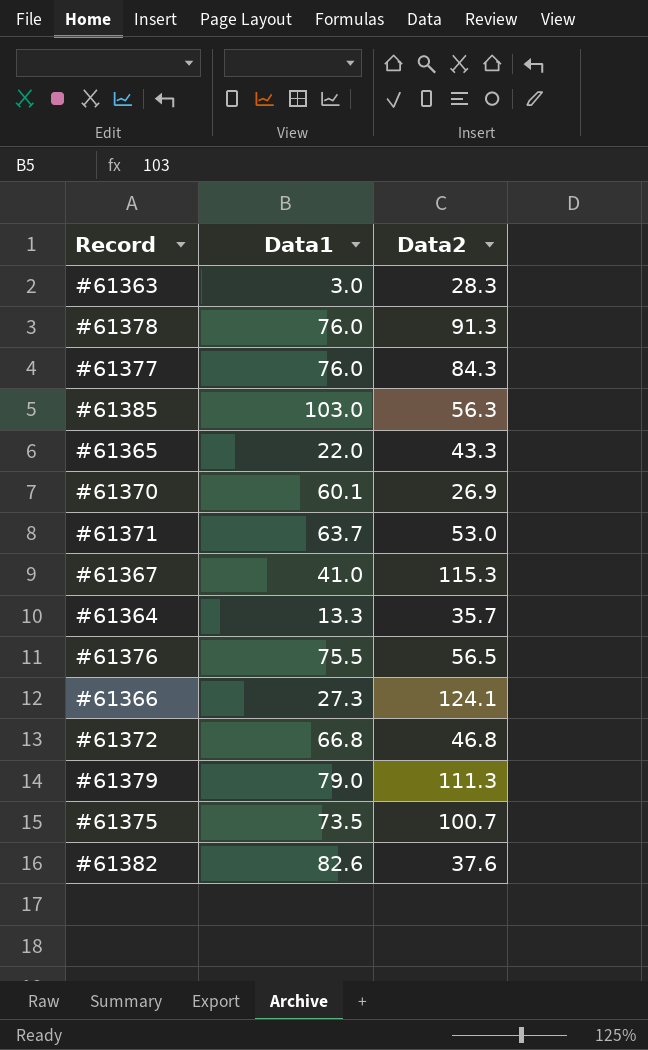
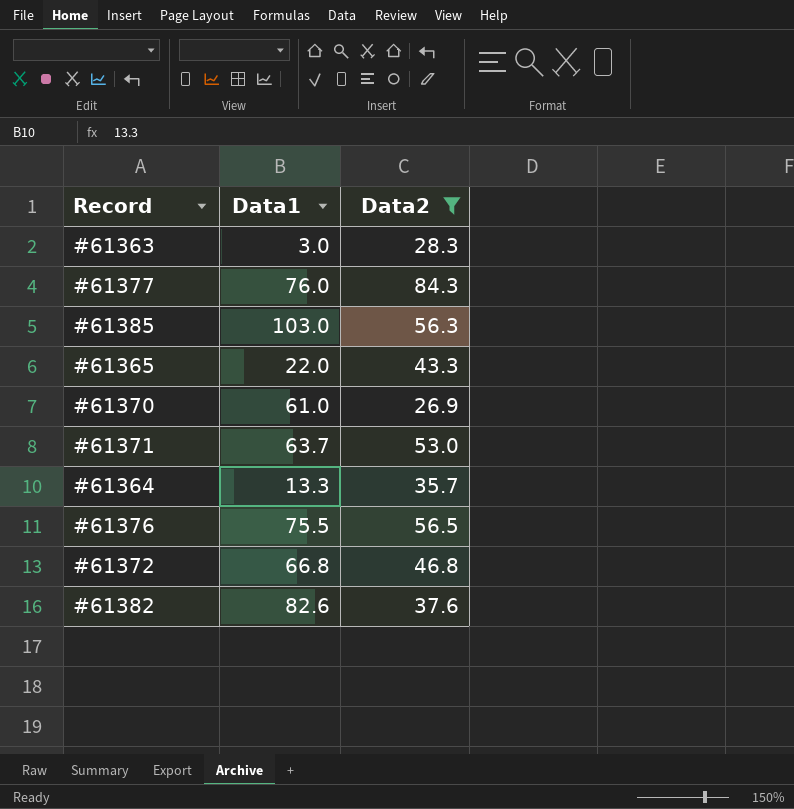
filter: none -> Data2 <= 84.3
#61370 | Data1: 60.1 -> 61.0

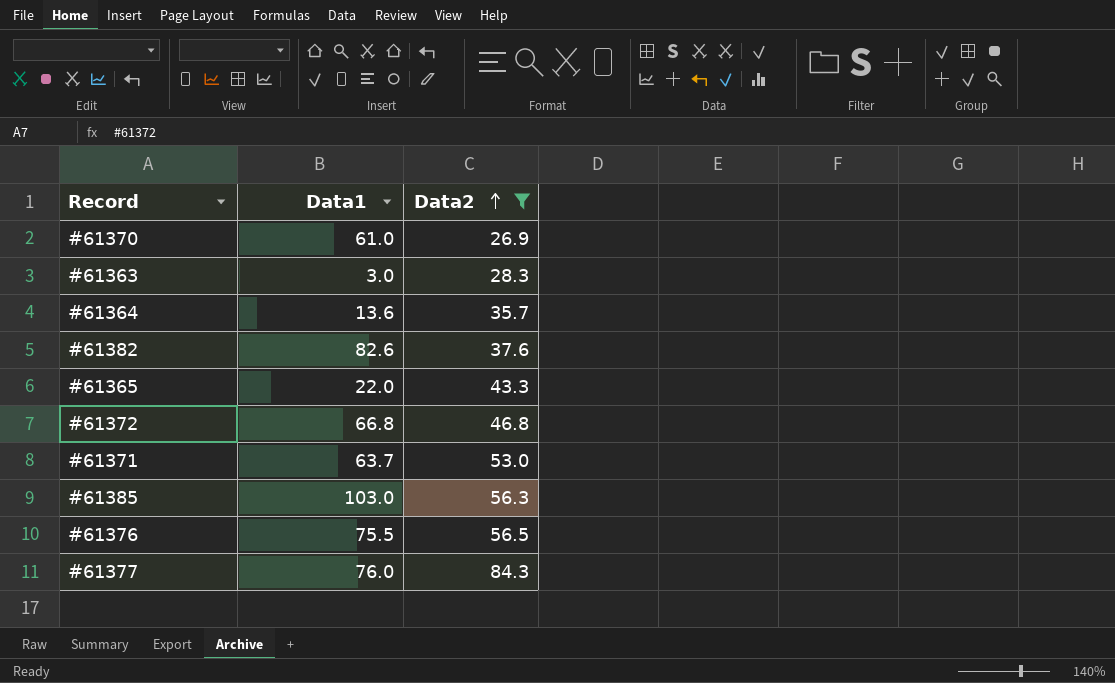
row order: none -> Data2 ascending
#61364 | Data1: 13.3 -> 13.6

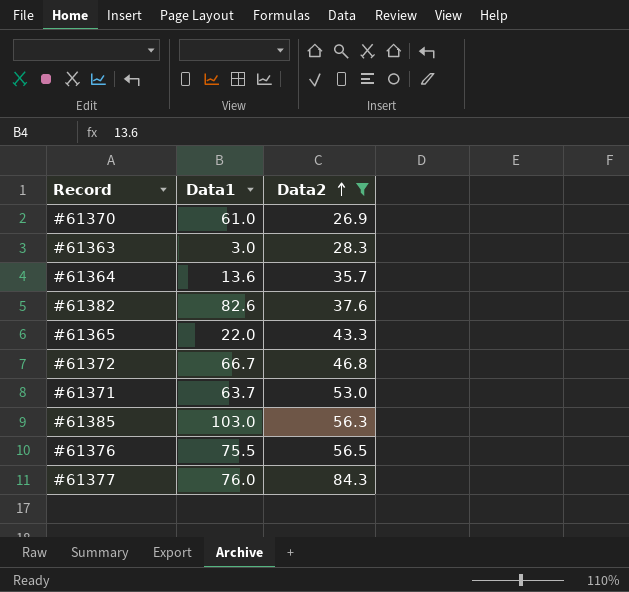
#61372 | Data1: 66.8 -> 66.7

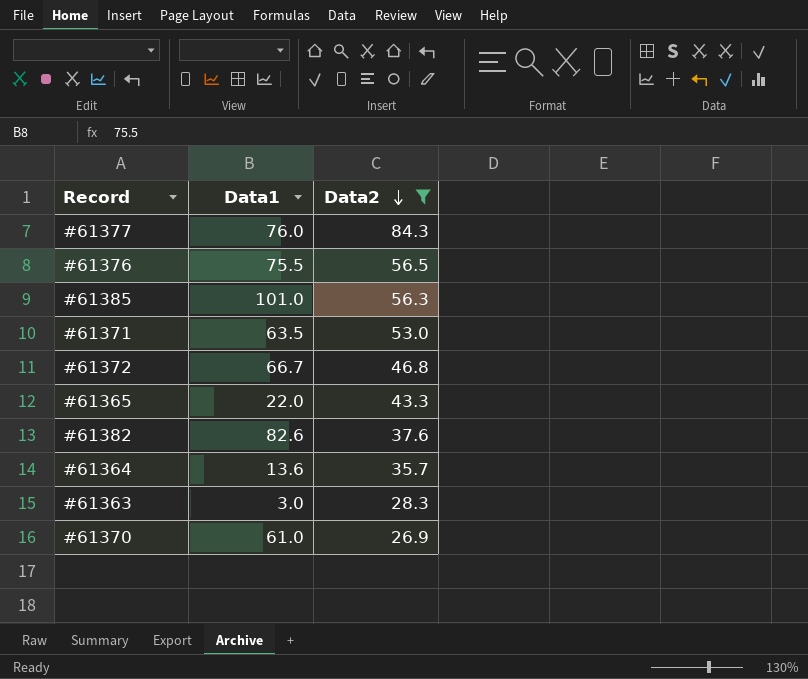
row order: Data2 ascending -> Data2 descending
#61385 | Data1: 103.0 -> 101.0
#61371 | Data1: 63.7 -> 63.5

